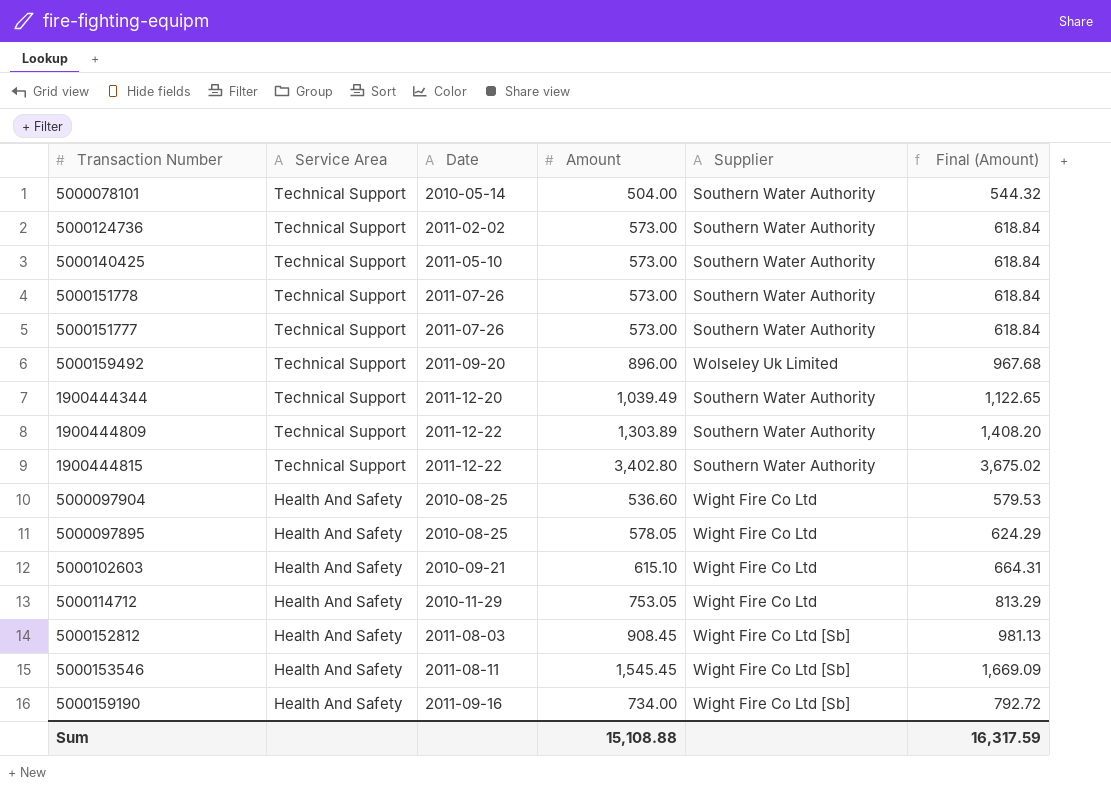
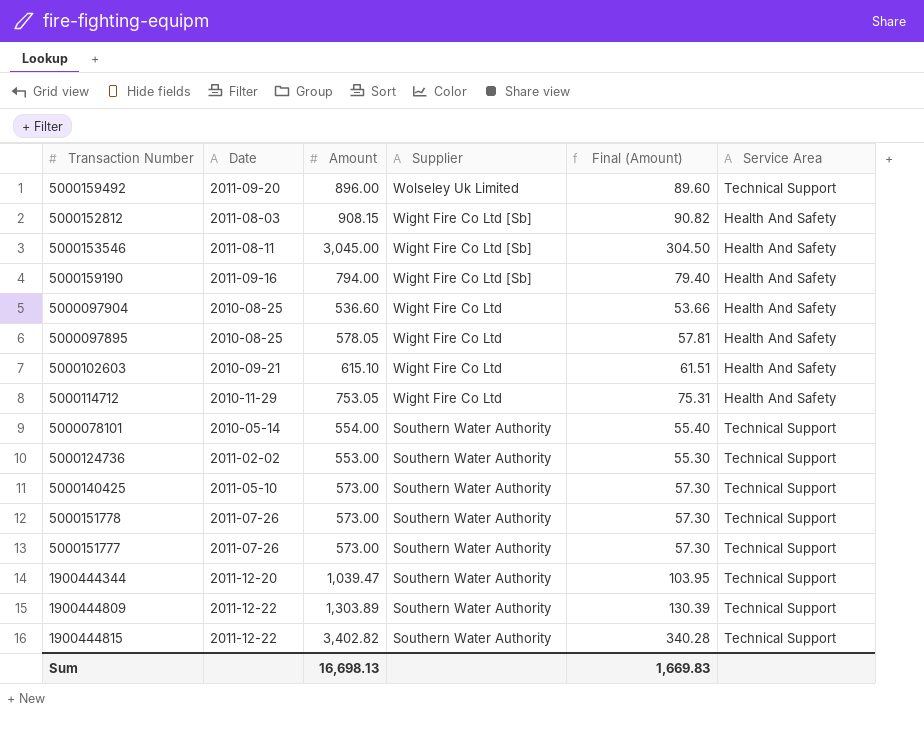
row order: Service Area descending -> Supplier descending
column Final (Amount) | formula: [Amount] * 1.08 -> [Amount] * 0.1
column Service Area | position: 2 -> 6
5000152812 | Amount: 908.45 -> 908.15
5000153546 | Amount: 1,545.45 -> 3,045.00
5000159190 | Amount: 734.00 -> 794.00
5000078101 | Amount: 504.00 -> 554.00
5000124736 | Amount: 573.00 -> 553.00
1900444344 | Amount: 1,039.49 -> 1,039.47
1900444815 | Amount: 3,402.80 -> 3,402.82
Sum | Amount: 15,108.88 -> 16,698.13
Sum | Final (Amount): 16,317.59 -> 1,669.83

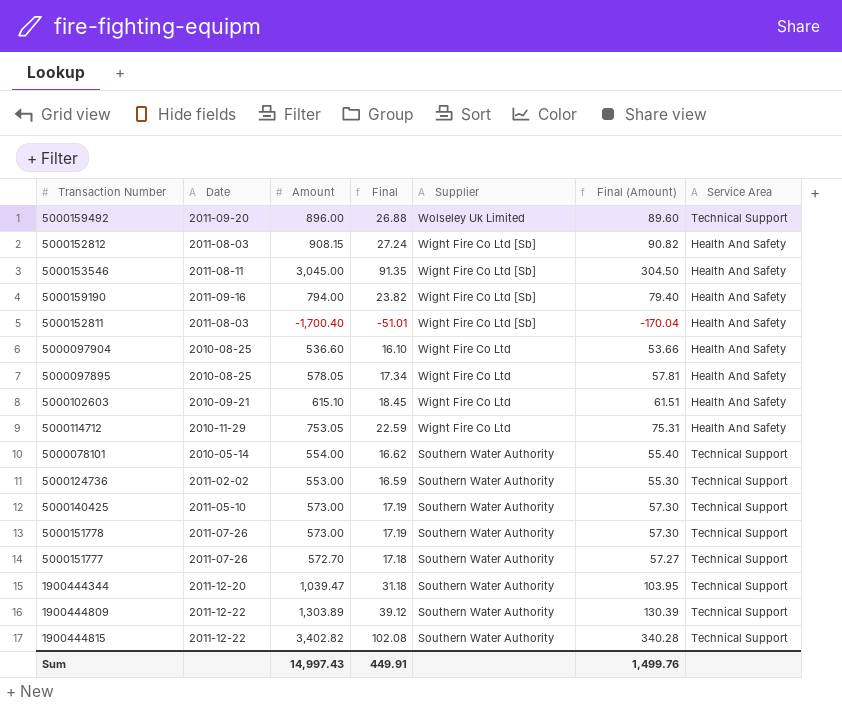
column Final | formula: none -> [Amount] * 0.03
row 5000152811: none -> 2011-08-03 | -1,700.40 | -51.01 | Wight Fire Co Ltd [Sb] | -170.04 | Health And Safety
5000151777 | Amount: 573.00 -> 572.70
5000151777 | Final (Amount): 57.30 -> 57.27
Sum | Amount: 16,698.13 -> 14,997.43
Sum | Final (Amount): 1,669.83 -> 1,499.76

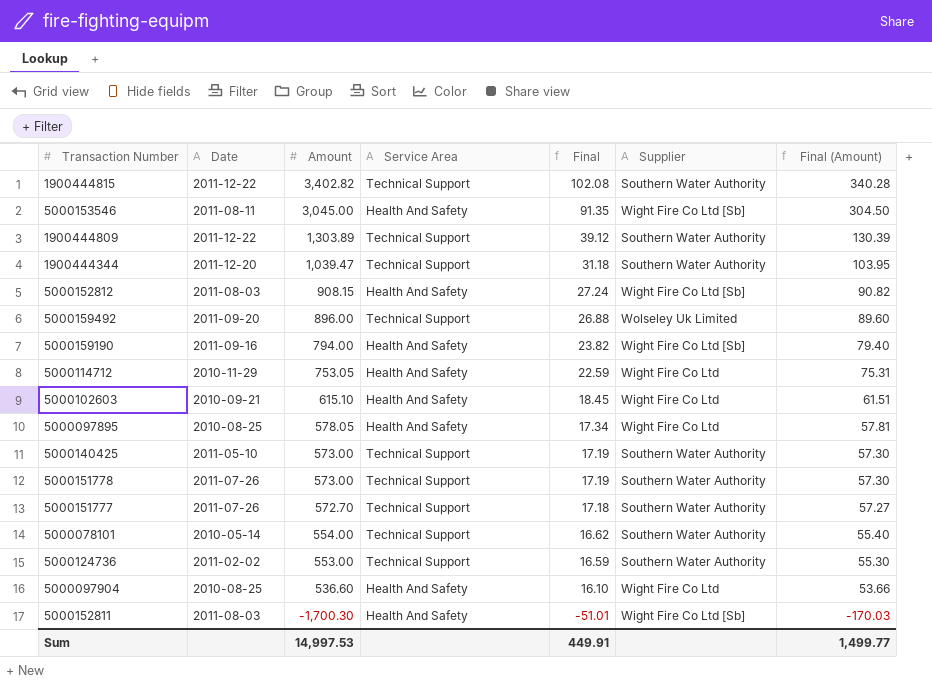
row order: Supplier descending -> Amount descending
column Service Area | position: 7 -> 4
5000152811 | Amount: -1,700.40 -> -1,700.30
5000152811 | Final (Amount): -170.04 -> -170.03
Sum | Amount: 14,997.43 -> 14,997.53
Sum | Final (Amount): 1,499.76 -> 1,499.77

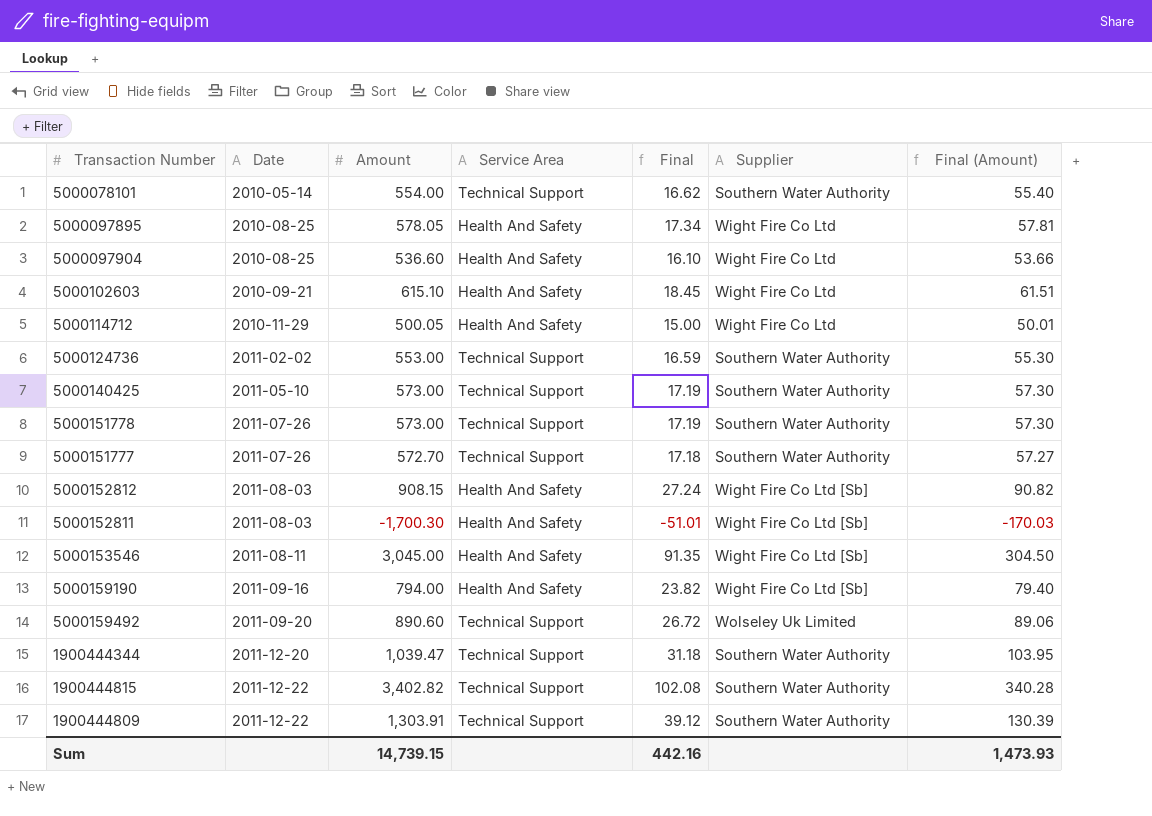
row order: Amount descending -> Date ascending
5000114712 | Amount: 753.05 -> 500.05
5000114712 | Final: 22.59 -> 15.00
5000114712 | Final (Amount): 75.31 -> 50.01
5000159492 | Amount: 896.00 -> 890.60
5000159492 | Final: 26.88 -> 26.72
5000159492 | Final (Amount): 89.60 -> 89.06
1900444809 | Amount: 1,303.89 -> 1,303.91
Sum | Amount: 14,997.53 -> 14,739.15
Sum | Final: 449.91 -> 442.16
Sum | Final (Amount): 1,499.77 -> 1,473.93

